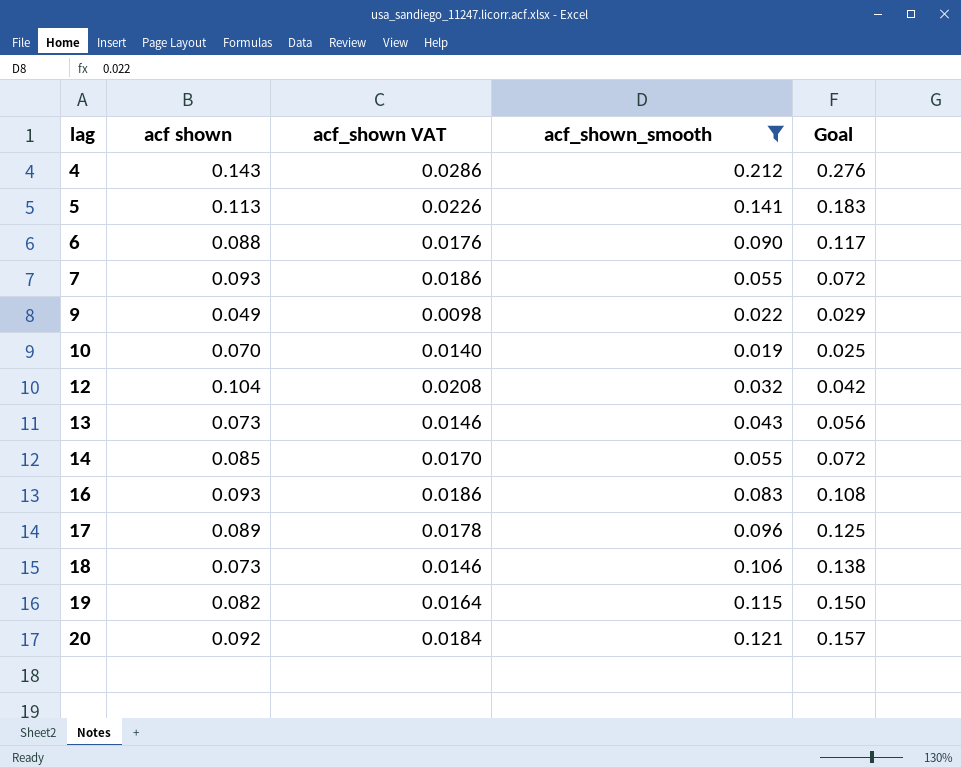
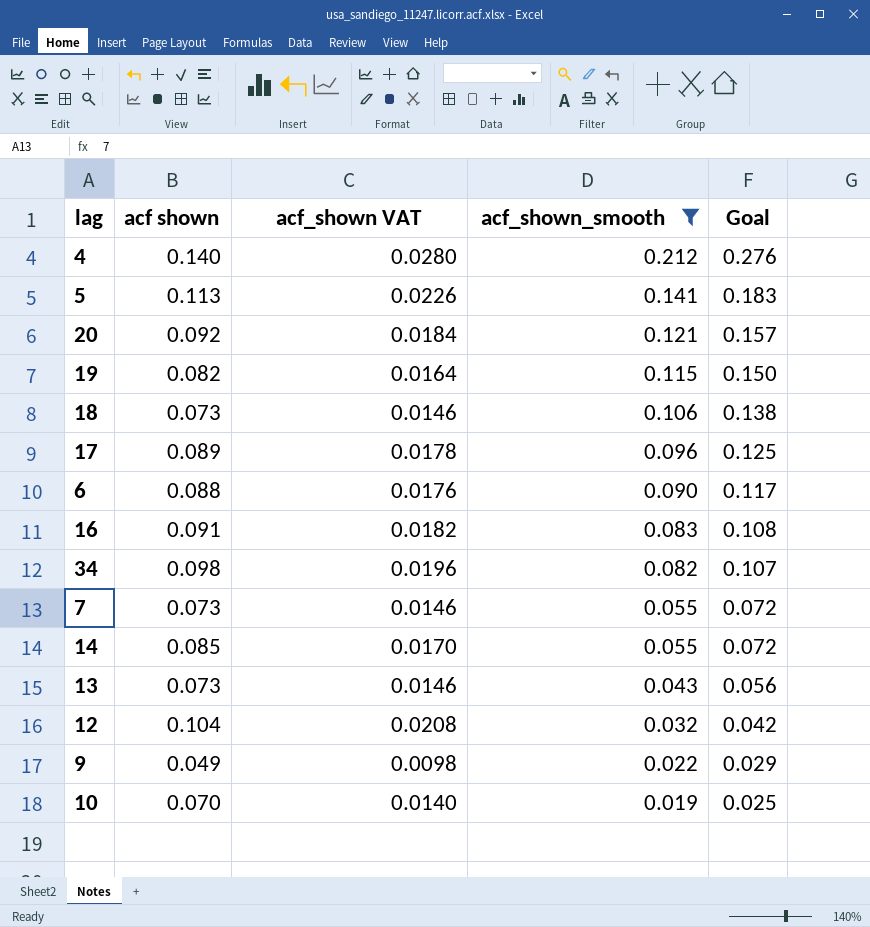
row order: lag ascending -> acf_shown_smooth descending
4 | acf shown: 0.143 -> 0.140
4 | acf_shown VAT: 0.0286 -> 0.0280
16 | acf shown: 0.093 -> 0.091
16 | acf_shown VAT: 0.0186 -> 0.0182
row 34: none -> 0.098 | 0.0196 | 0.082 | 0.107
7 | acf shown: 0.093 -> 0.073
7 | acf_shown VAT: 0.0186 -> 0.0146

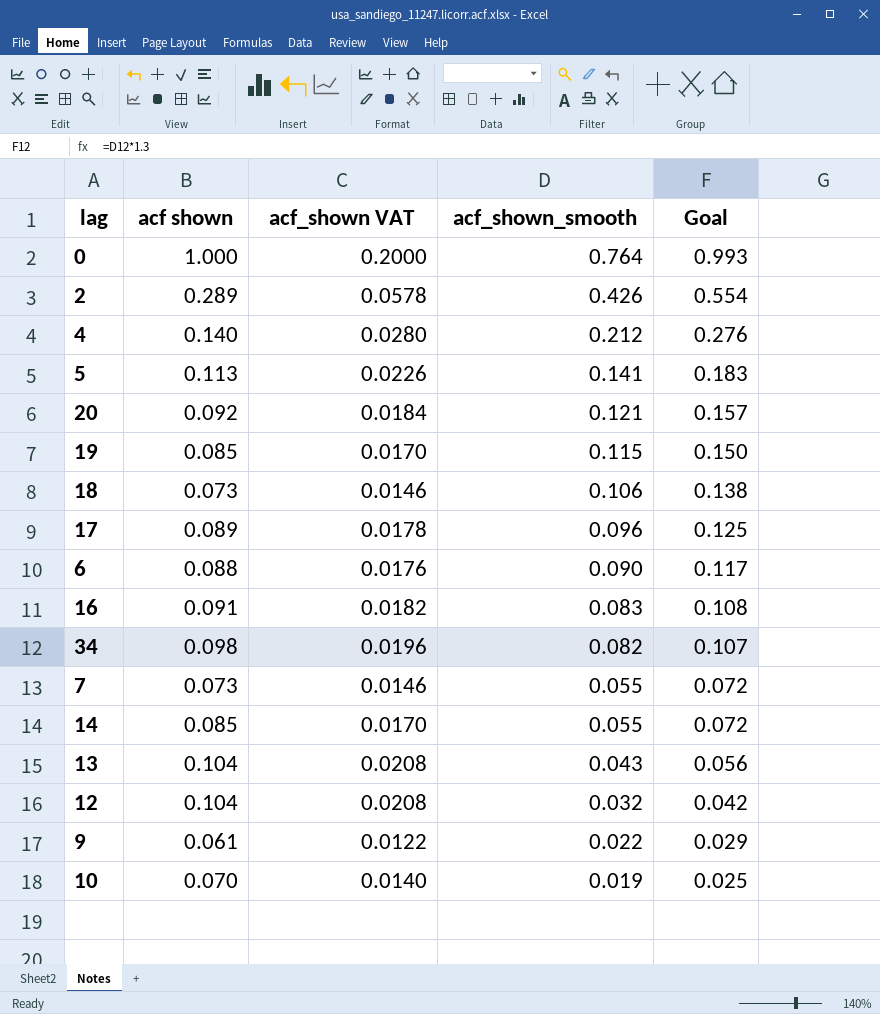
filter: acf_shown_smooth <= 0.212 -> none
19 | acf shown: 0.082 -> 0.085
19 | acf_shown VAT: 0.0164 -> 0.0170
13 | acf shown: 0.073 -> 0.104
13 | acf_shown VAT: 0.0146 -> 0.0208
9 | acf shown: 0.049 -> 0.061
9 | acf_shown VAT: 0.0098 -> 0.0122

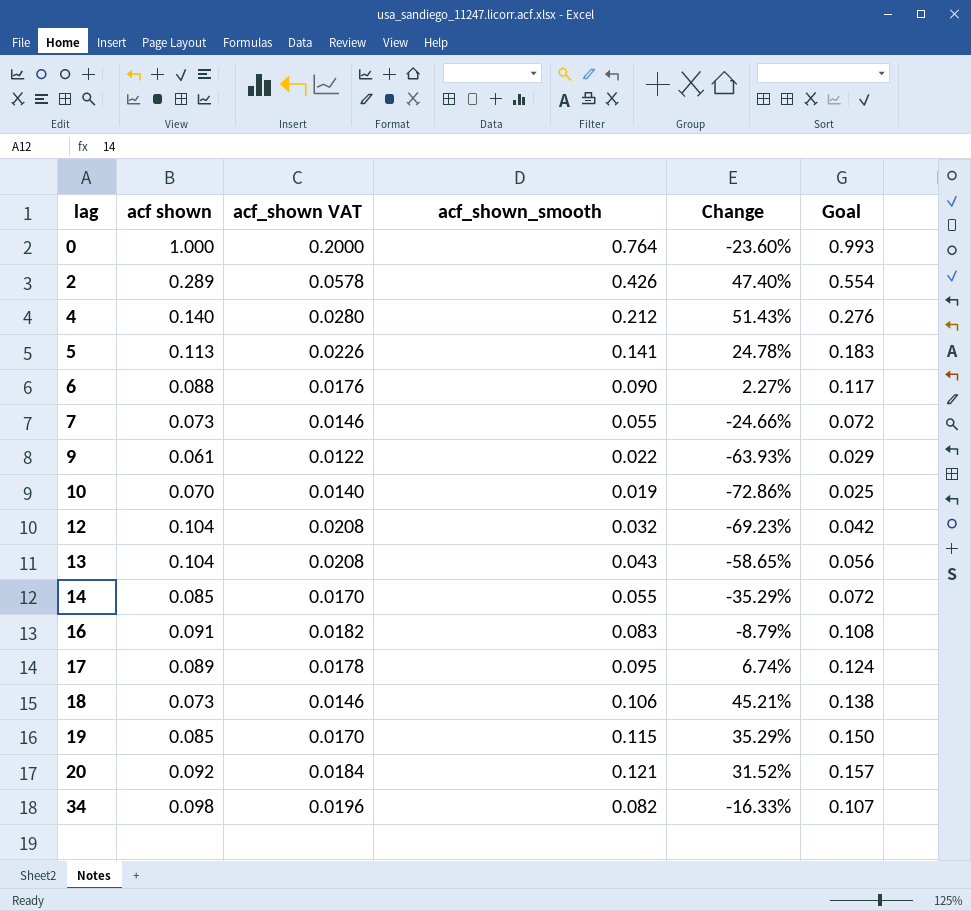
row order: acf_shown_smooth descending -> lag ascending
column Change | formula: none -> ([acf_shown_smooth] - [acf shown]) / [acf shown]
17 | acf_shown_smooth: 0.096 -> 0.095
17 | Goal: 0.125 -> 0.124

